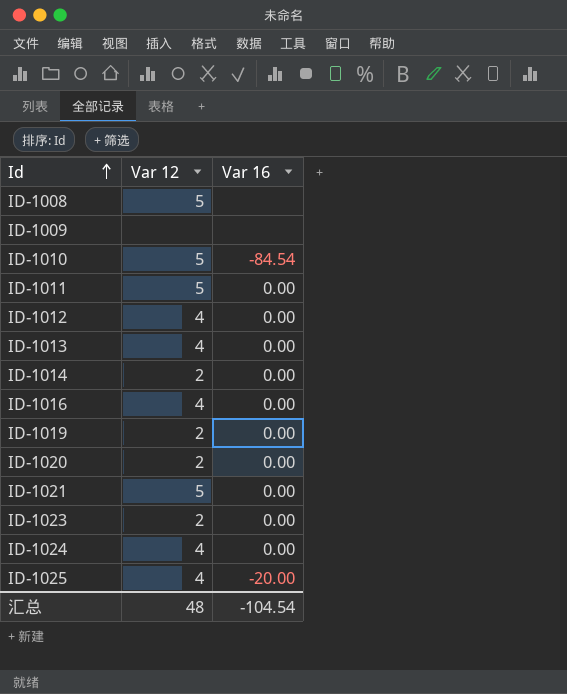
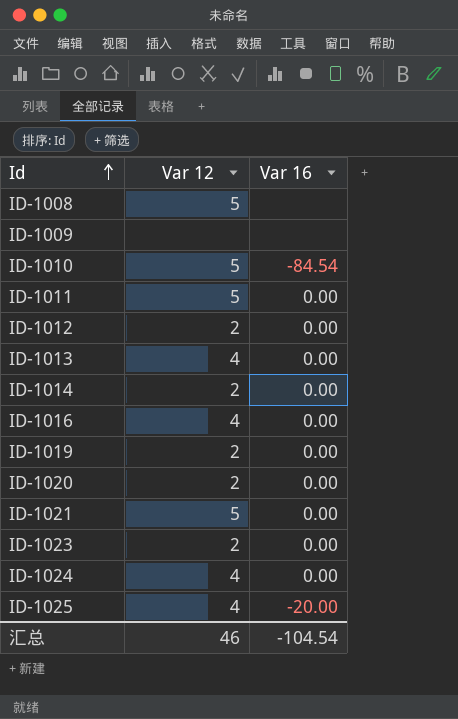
ID-1012 | Var 12: 4 -> 2
汇总 | Var 12: 48 -> 46

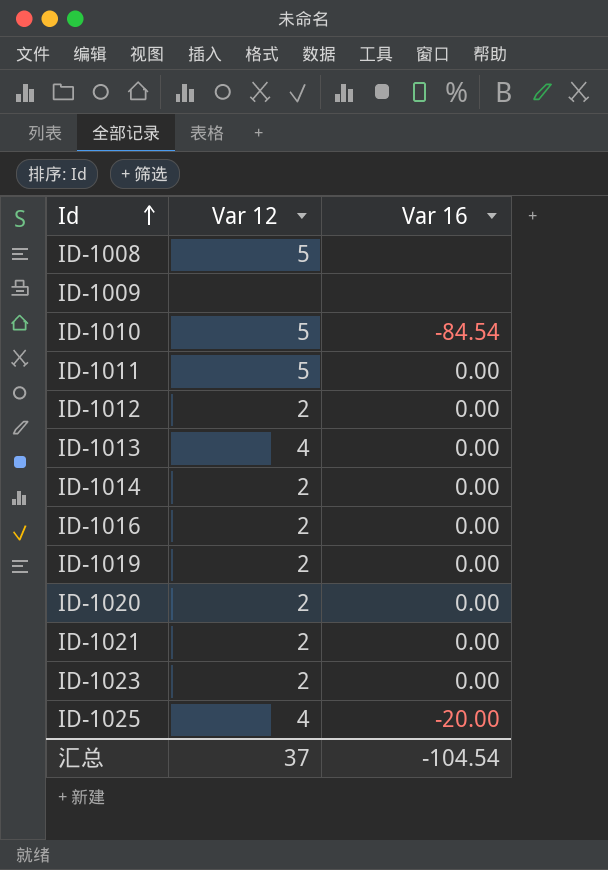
row ID-1024: 4 | 0.00 -> none
ID-1016 | Var 12: 4 -> 2
ID-1021 | Var 12: 5 -> 2
汇总 | Var 12: 46 -> 37

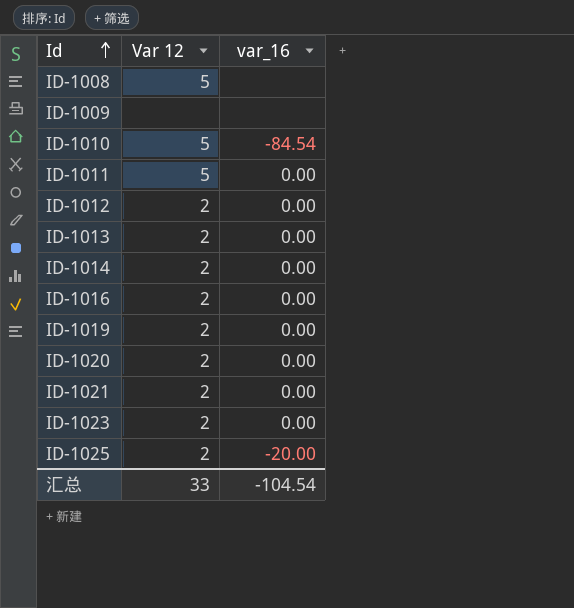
column name: Var 16 -> var_16
ID-1013 | Var 12: 4 -> 2
ID-1025 | Var 12: 4 -> 2
汇总 | Var 12: 37 -> 33

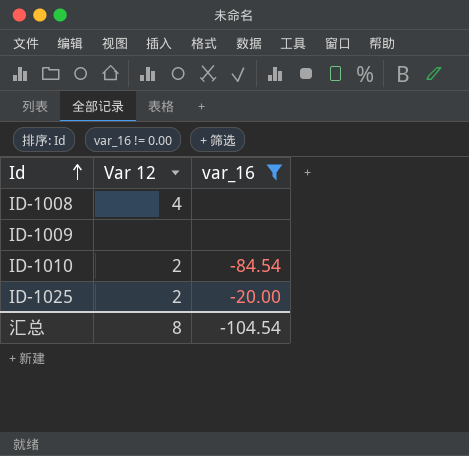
filter: none -> var_16 != 0.00
ID-1008 | Var 12: 5 -> 4
ID-1010 | Var 12: 5 -> 2
汇总 | Var 12: 33 -> 8

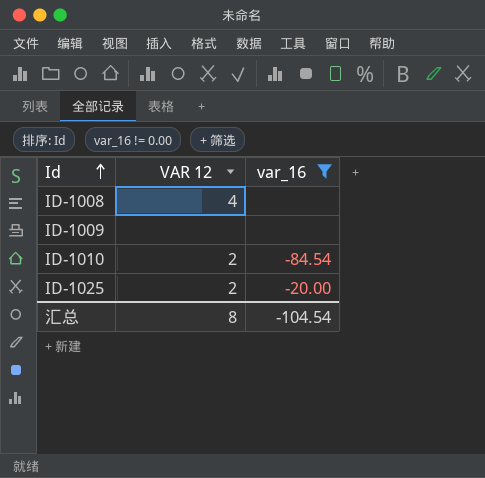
column name: Var 12 -> VAR 12

